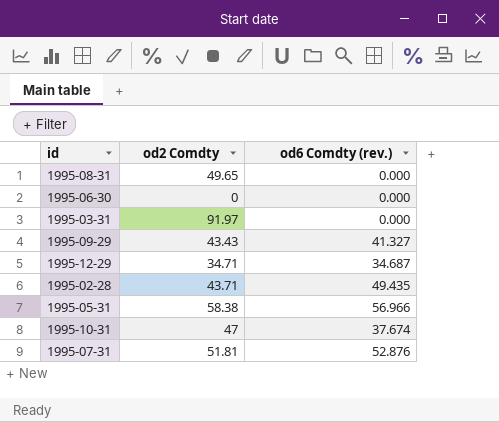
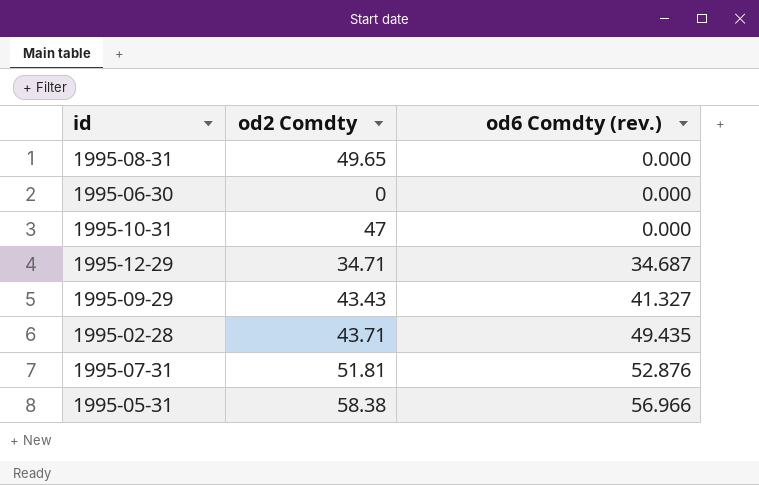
row order: none -> od6 Comdty (rev.) ascending
row 1995-03-31: 91.97 | 0.000 -> none
1995-10-31 | od6 Comdty (rev.): 37.674 -> 0.000

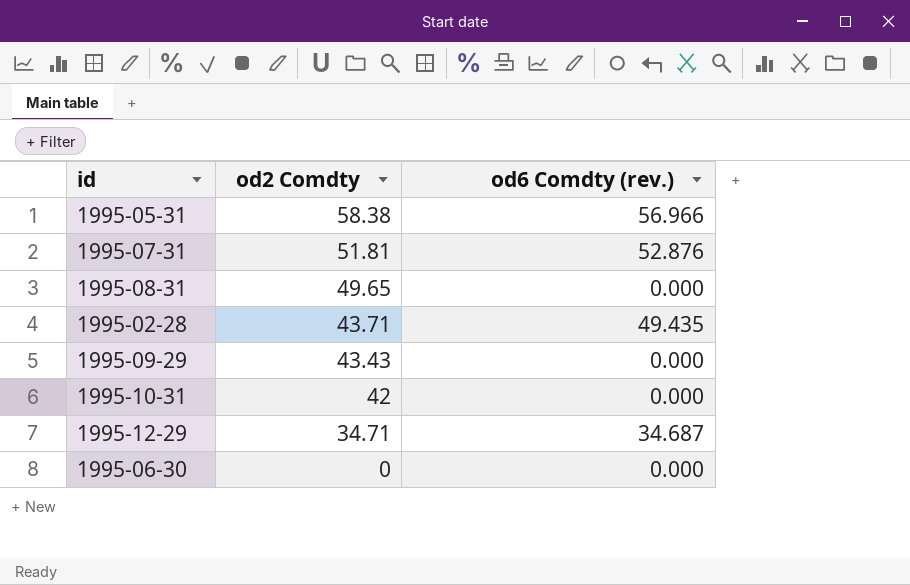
row order: od6 Comdty (rev.) ascending -> od2 Comdty descending
1995-09-29 | od6 Comdty (rev.): 41.327 -> 0.000
1995-10-31 | od2 Comdty: 47 -> 42

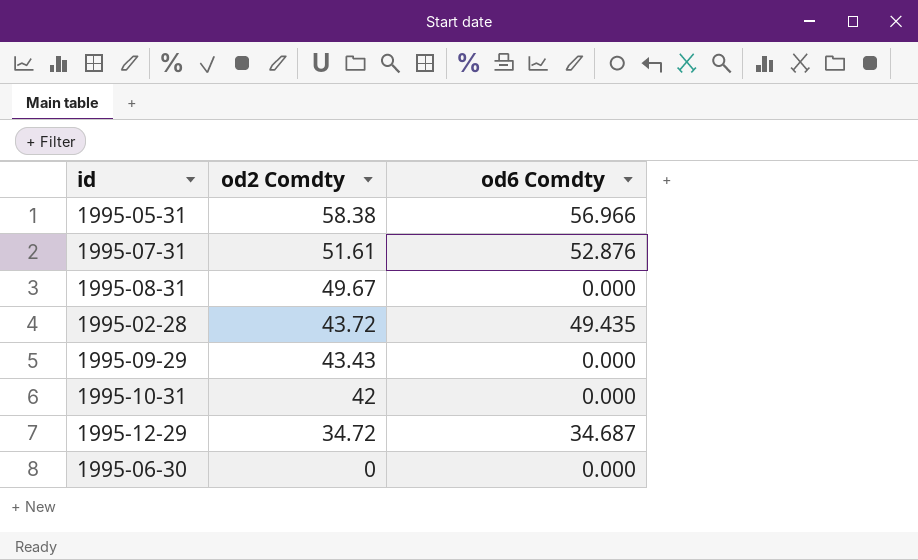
column name: od6 Comdty (rev.) -> od6 Comdty
1995-07-31 | od2 Comdty: 51.81 -> 51.61
1995-08-31 | od2 Comdty: 49.65 -> 49.67
1995-02-28 | od2 Comdty: 43.71 -> 43.72
1995-12-29 | od2 Comdty: 34.71 -> 34.72

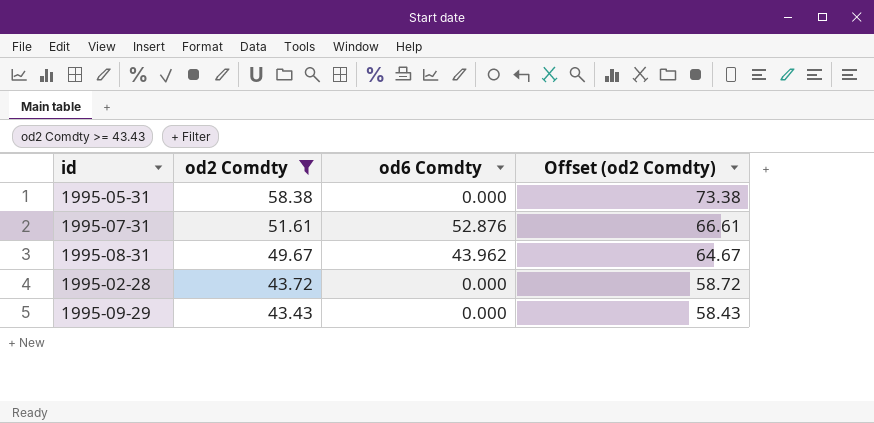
filter: none -> od2 Comdty >= 43.43
column Offset (od2 Comdty) | formula: none -> [od2 Comdty] + 15
1995-05-31 | od6 Comdty: 56.966 -> 0.000
1995-08-31 | od6 Comdty: 0.000 -> 43.962
1995-02-28 | od6 Comdty: 49.435 -> 0.000

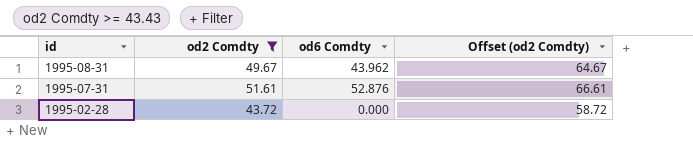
row order: od2 Comdty descending -> id descending
row 1995-05-31: 58.38 | 0.000 | 73.38 -> none
row 1995-09-29: 43.43 | 0.000 | 58.43 -> none

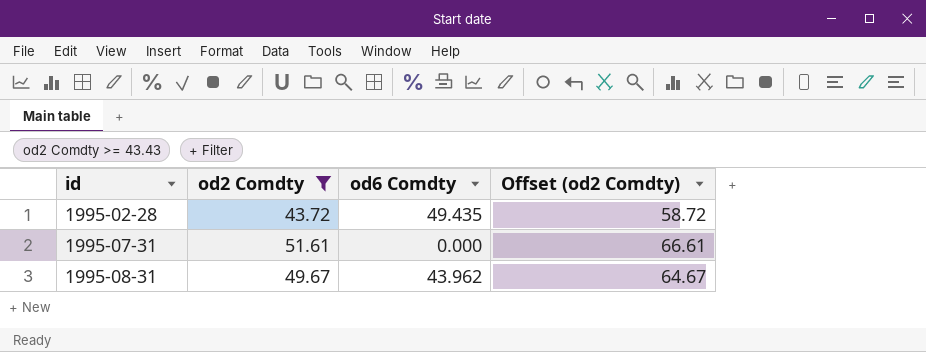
row order: id descending -> id ascending
1995-02-28 | od6 Comdty: 0.000 -> 49.435
1995-07-31 | od6 Comdty: 52.876 -> 0.000

